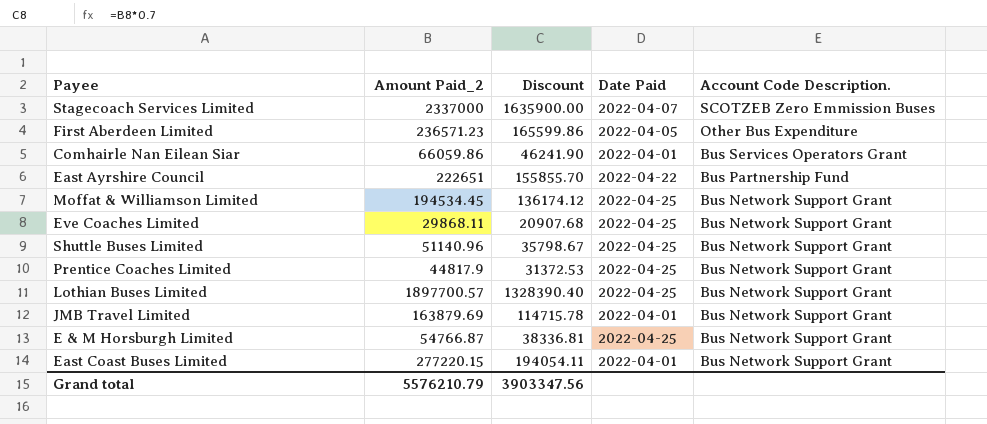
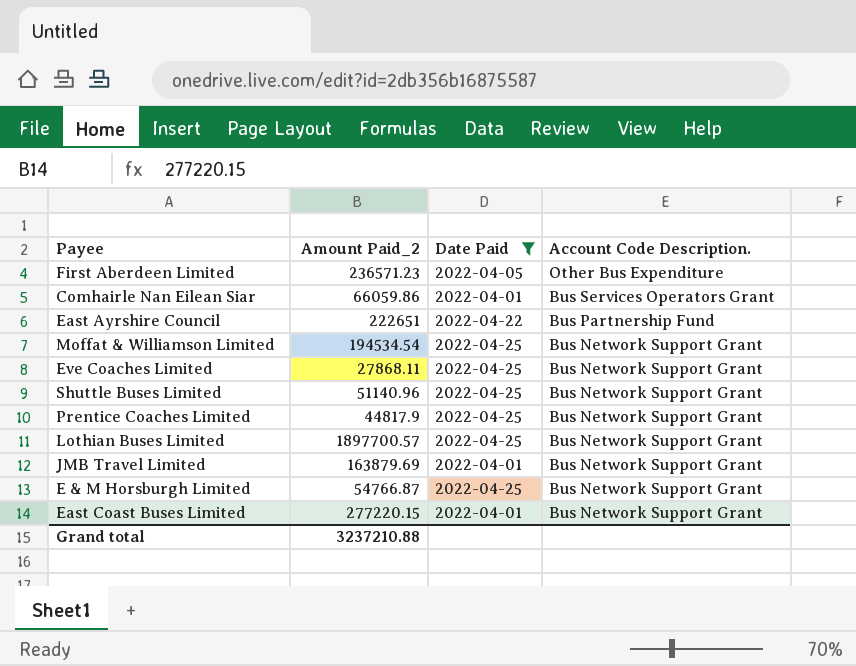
filter: none -> Date Paid != 2022-04-07
column Discount | formula: [Amount Paid_2] * 0.7 -> none
Moffat & Williamson Limited | Amount Paid_2: 194534.45 -> 194534.54
Eve Coaches Limited | Amount Paid_2: 29868.11 -> 27868.11
Grand total | Amount Paid_2: 5576210.79 -> 3237210.88

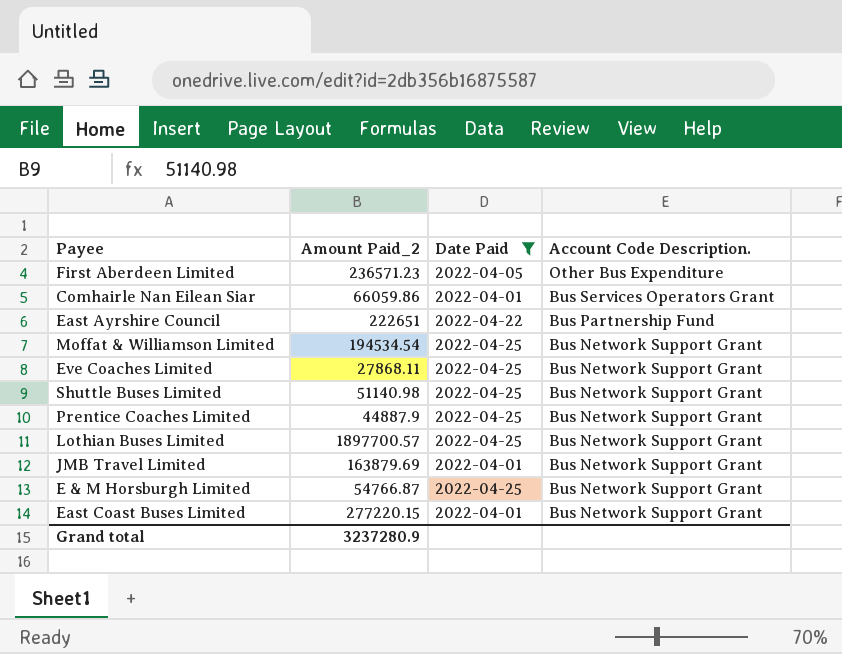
Shuttle Buses Limited | Amount Paid_2: 51140.96 -> 51140.98
Prentice Coaches Limited | Amount Paid_2: 44817.9 -> 44887.9
Grand total | Amount Paid_2: 3237210.88 -> 3237280.9

